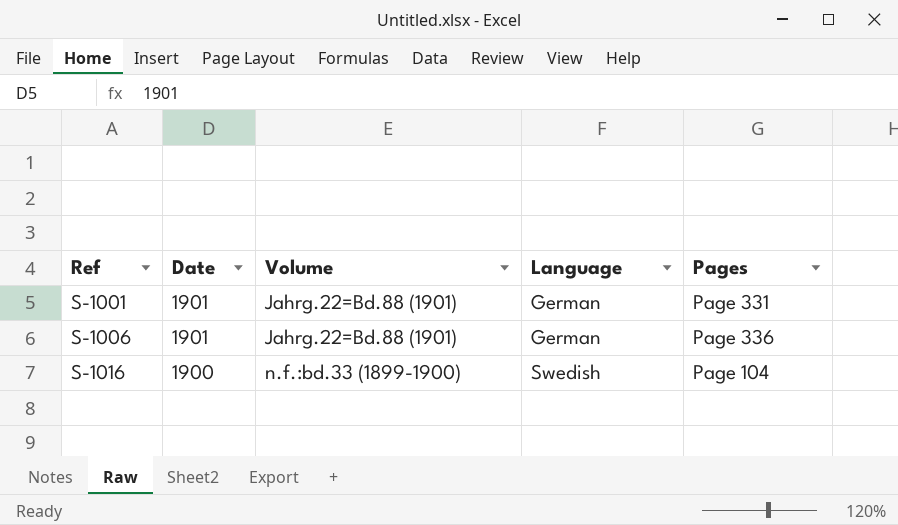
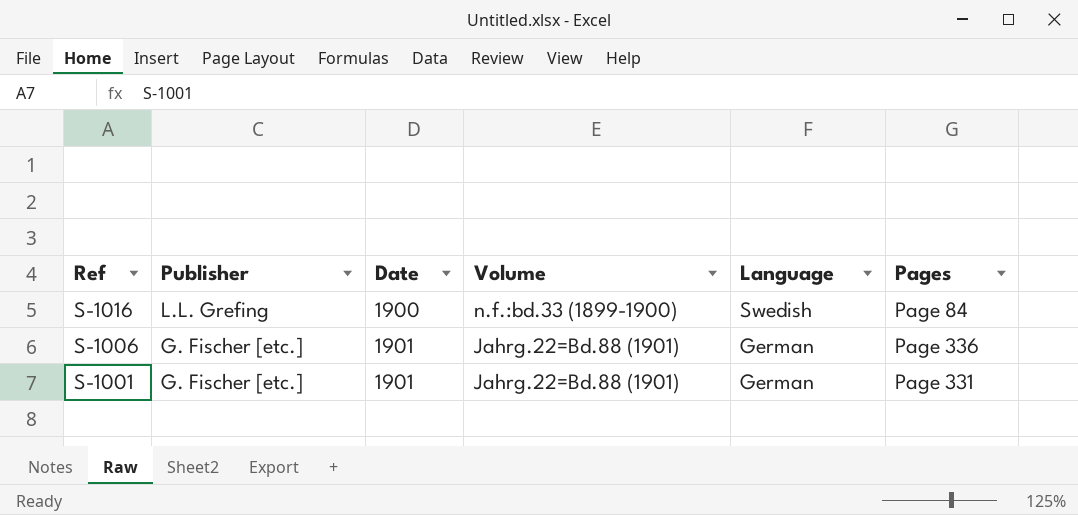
row order: Ref ascending -> Ref descending
column Publisher | position: none -> 2
S-1016 | Pages: Page 104 -> Page 84

